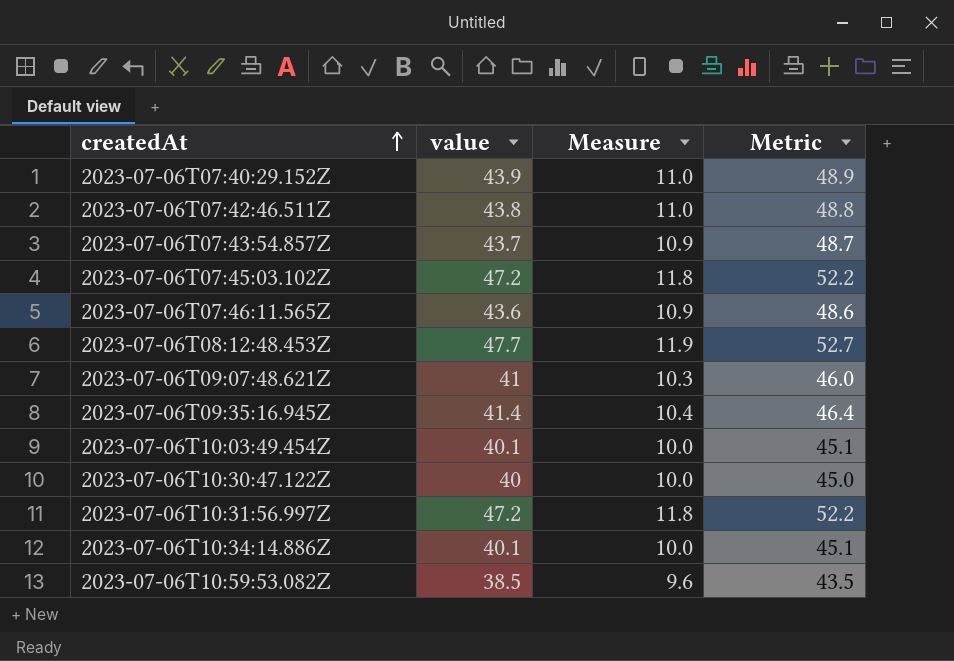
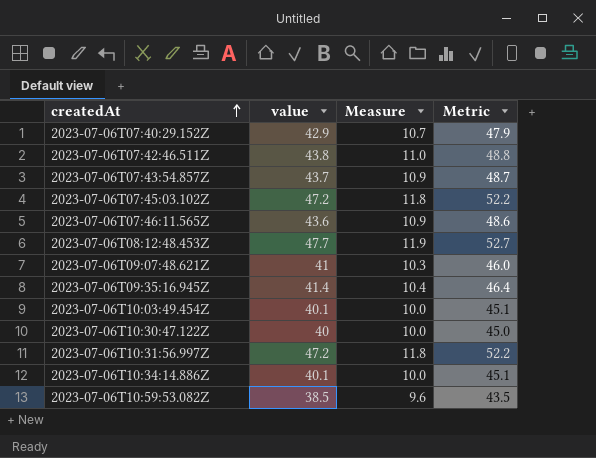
2023-07-06T07:40:29.152Z | value: 43.9 -> 42.9
2023-07-06T07:40:29.152Z | Measure: 11.0 -> 10.7
2023-07-06T07:40:29.152Z | Metric: 48.9 -> 47.9

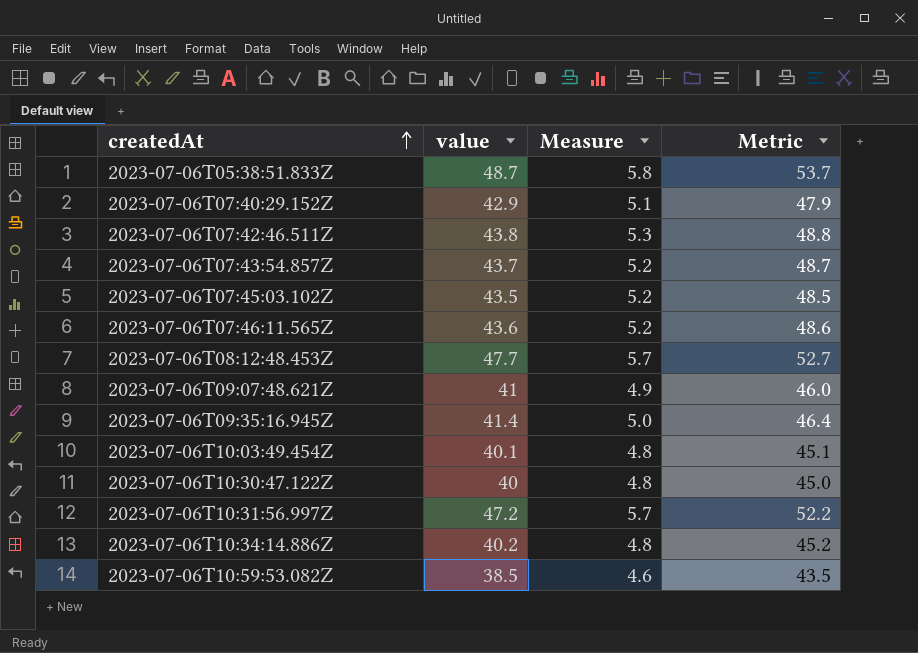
column Measure | formula: [value] * 0.25 -> [value] * 0.12
row 2023-07-06T05:38:51.833Z: none -> 48.7 | 5.8 | 53.7
2023-07-06T07:45:03.102Z | value: 47.2 -> 43.5
2023-07-06T07:45:03.102Z | Metric: 52.2 -> 48.5
2023-07-06T10:34:14.886Z | value: 40.1 -> 40.2
2023-07-06T10:34:14.886Z | Metric: 45.1 -> 45.2

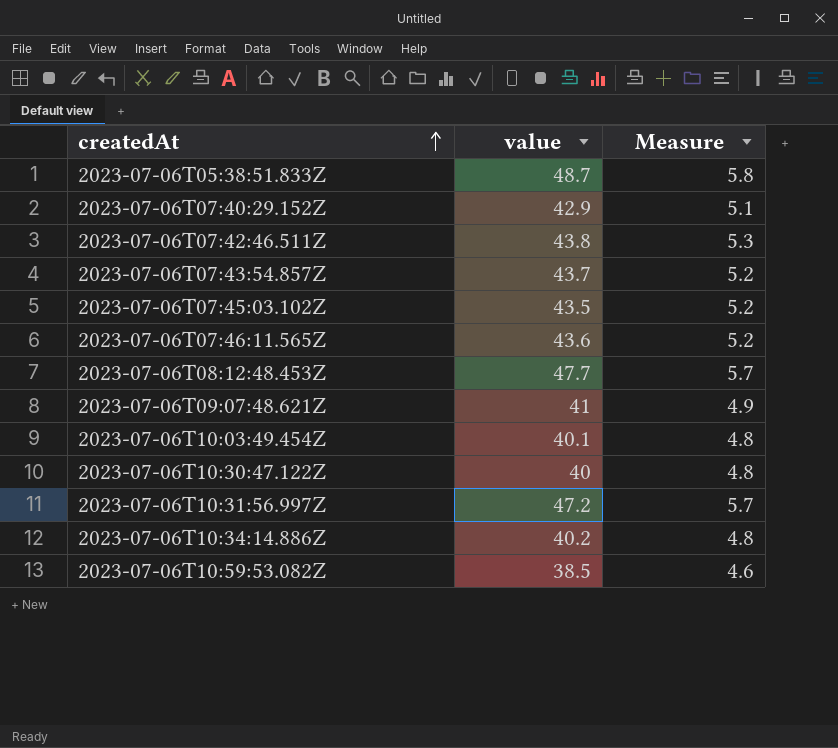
column Metric | formula: [value] + 5 -> none
row 2023-07-06T09:35:16.945Z: 41.4 | 5.0 | 46.4 -> none

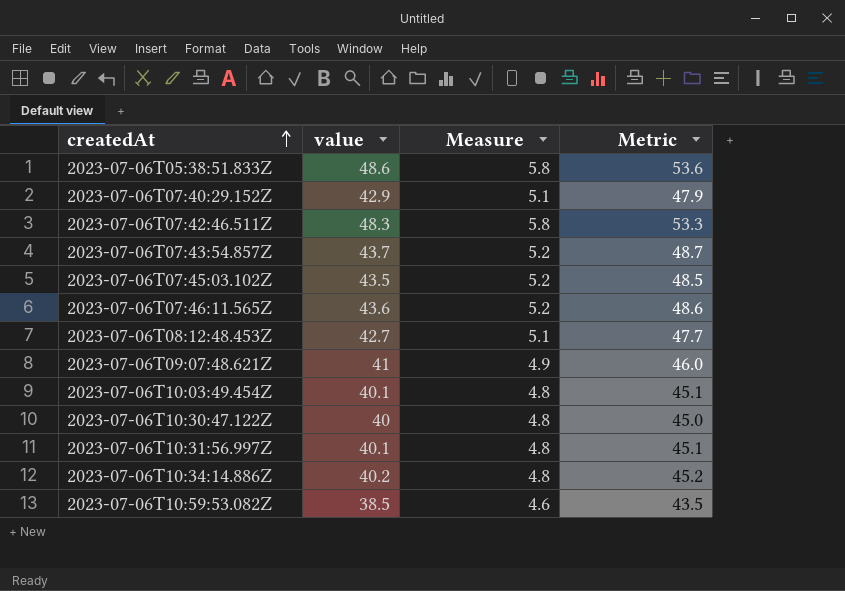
column Metric | formula: none -> [value] + 5
2023-07-06T05:38:51.833Z | value: 48.7 -> 48.6
2023-07-06T07:42:46.511Z | value: 43.8 -> 48.3
2023-07-06T07:42:46.511Z | Measure: 5.3 -> 5.8
2023-07-06T08:12:48.453Z | value: 47.7 -> 42.7
2023-07-06T08:12:48.453Z | Measure: 5.7 -> 5.1
2023-07-06T10:31:56.997Z | value: 47.2 -> 40.1
2023-07-06T10:31:56.997Z | Measure: 5.7 -> 4.8

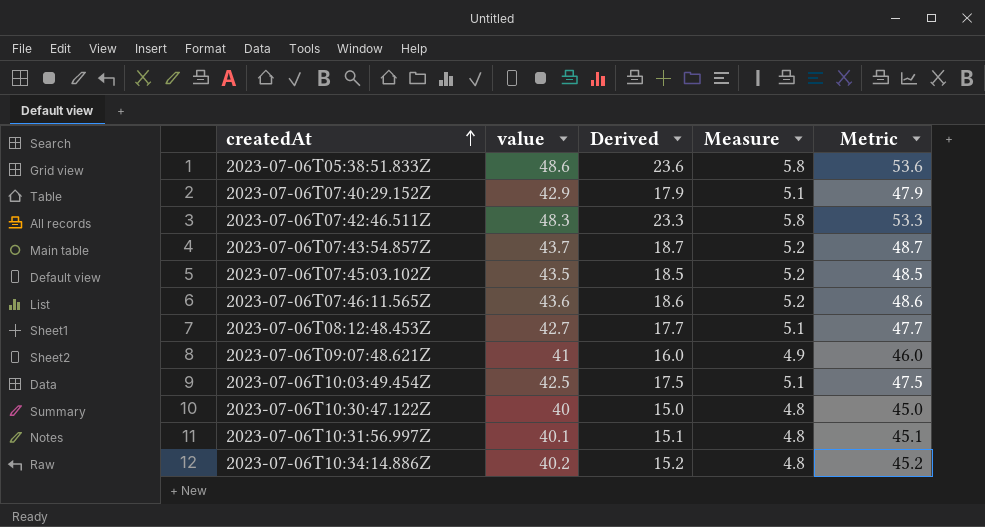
column Derived | formula: none -> [value] - 25
row 2023-07-06T10:59:53.082Z: 38.5 | 4.6 | 43.5 -> none
2023-07-06T10:03:49.454Z | value: 40.1 -> 42.5
2023-07-06T10:03:49.454Z | Measure: 4.8 -> 5.1
2023-07-06T10:03:49.454Z | Metric: 45.1 -> 47.5

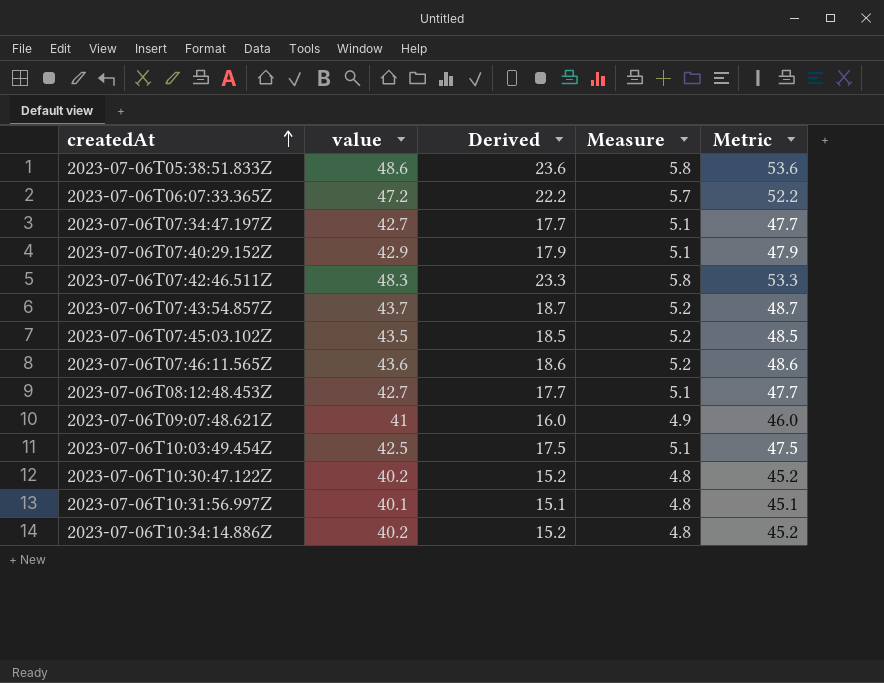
row 2023-07-06T06:07:33.365Z: none -> 47.2 | 22.2 | 5.7 | 52.2
row 2023-07-06T07:34:47.197Z: none -> 42.7 | 17.7 | 5.1 | 47.7
2023-07-06T10:30:47.122Z | value: 40 -> 40.2
2023-07-06T10:30:47.122Z | Derived: 15.0 -> 15.2
2023-07-06T10:30:47.122Z | Metric: 45.0 -> 45.2

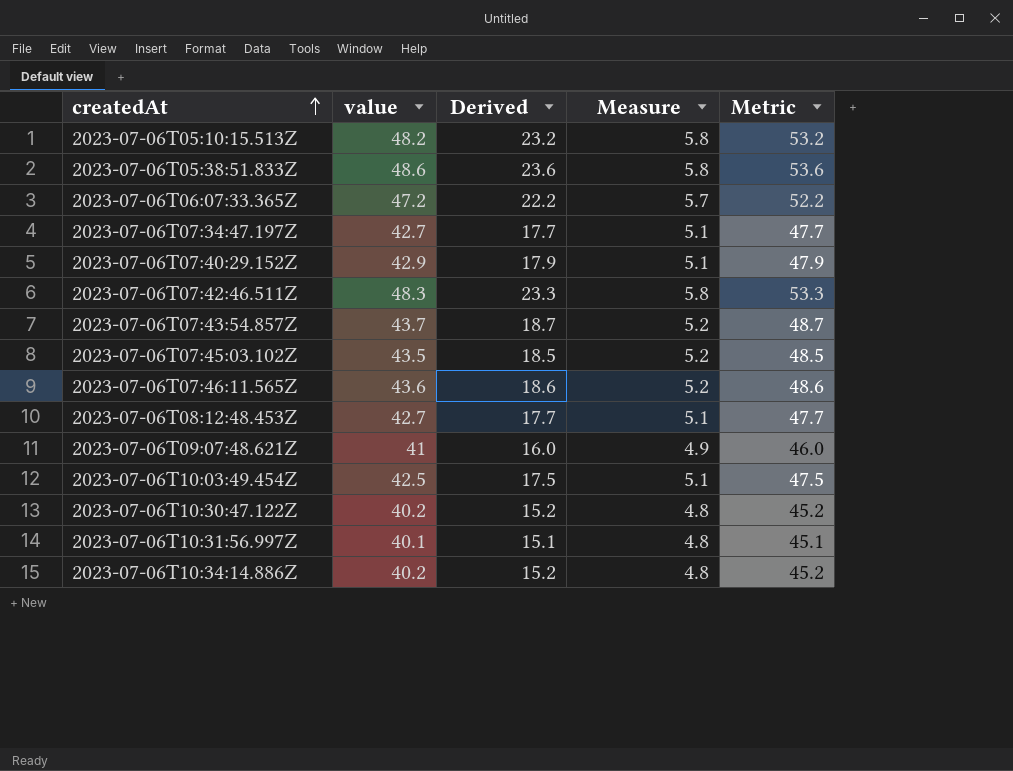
row 2023-07-06T05:10:15.513Z: none -> 48.2 | 23.2 | 5.8 | 53.2

